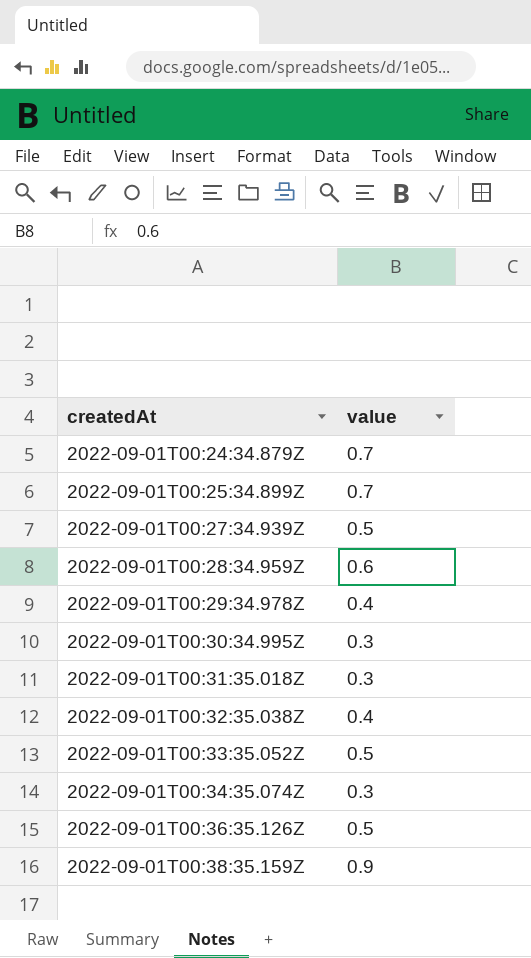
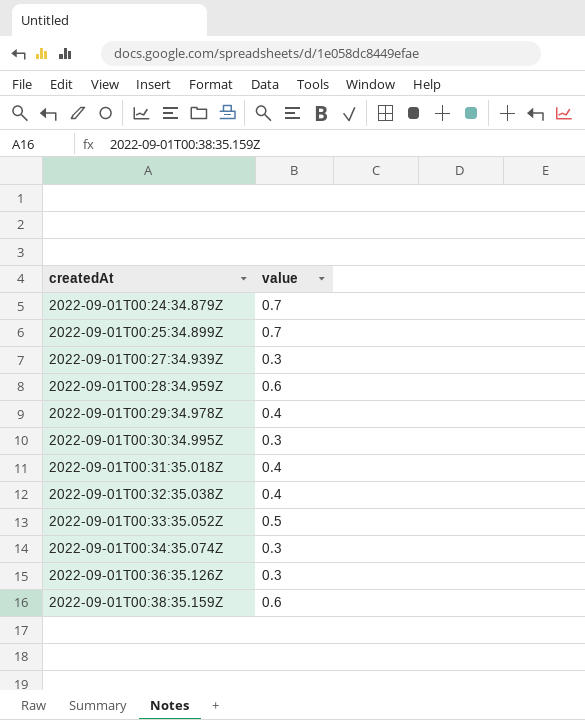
2022-09-01T00:27:34.939Z | value: 0.5 -> 0.3
2022-09-01T00:31:35.018Z | value: 0.3 -> 0.4
2022-09-01T00:36:35.126Z | value: 0.5 -> 0.3
2022-09-01T00:38:35.159Z | value: 0.9 -> 0.6

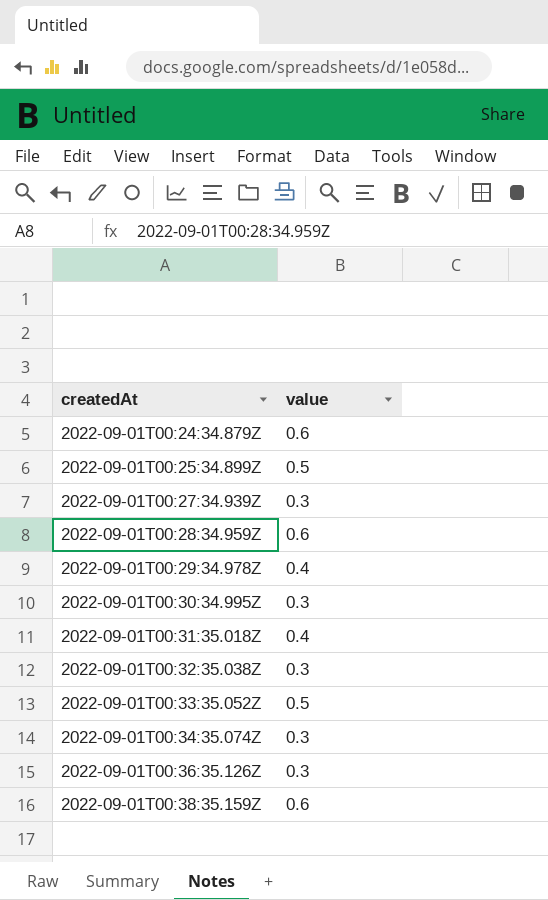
2022-09-01T00:24:34.879Z | value: 0.7 -> 0.6
2022-09-01T00:25:34.899Z | value: 0.7 -> 0.5
2022-09-01T00:32:35.038Z | value: 0.4 -> 0.3

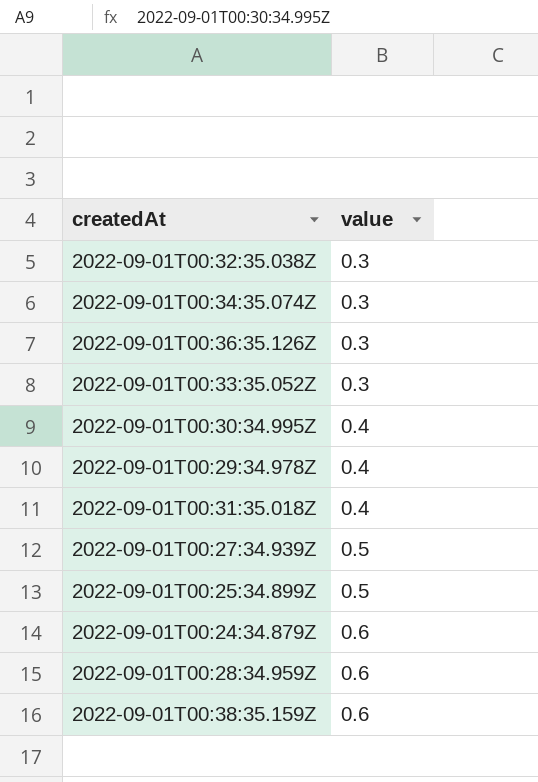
row order: createdAt ascending -> value ascending
2022-09-01T00:33:35.052Z | value: 0.5 -> 0.3
2022-09-01T00:30:34.995Z | value: 0.3 -> 0.4
2022-09-01T00:27:34.939Z | value: 0.3 -> 0.5

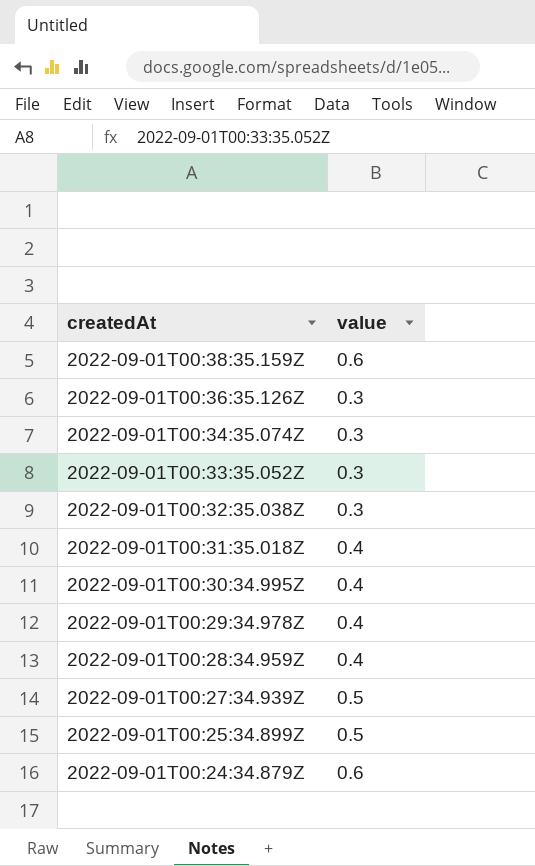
row order: value ascending -> createdAt descending
2022-09-01T00:28:34.959Z | value: 0.6 -> 0.4

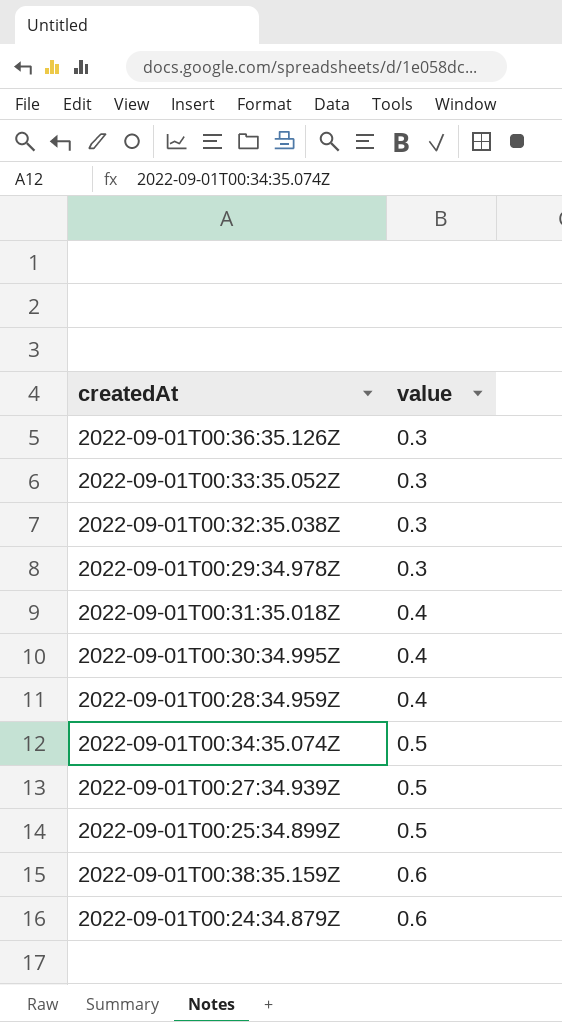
row order: createdAt descending -> value ascending
2022-09-01T00:29:34.978Z | value: 0.4 -> 0.3
2022-09-01T00:34:35.074Z | value: 0.3 -> 0.5

